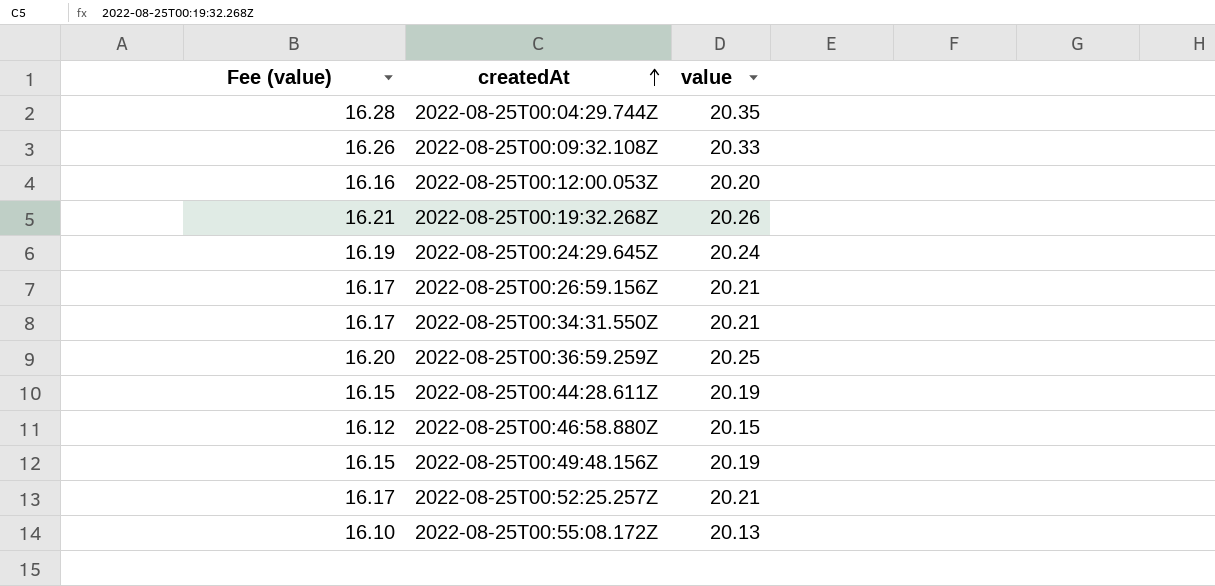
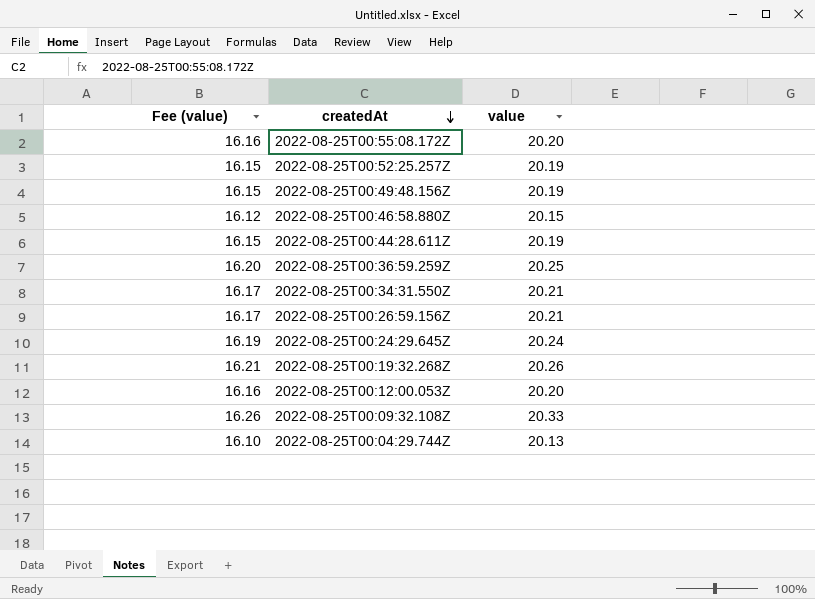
row order: createdAt ascending -> createdAt descending
2022-08-25T00:55:08.172Z | Fee (value): 16.10 -> 16.16
2022-08-25T00:55:08.172Z | value: 20.13 -> 20.20
2022-08-25T00:52:25.257Z | Fee (value): 16.17 -> 16.15
2022-08-25T00:52:25.257Z | value: 20.21 -> 20.19
2022-08-25T00:04:29.744Z | Fee (value): 16.28 -> 16.10
2022-08-25T00:04:29.744Z | value: 20.35 -> 20.13

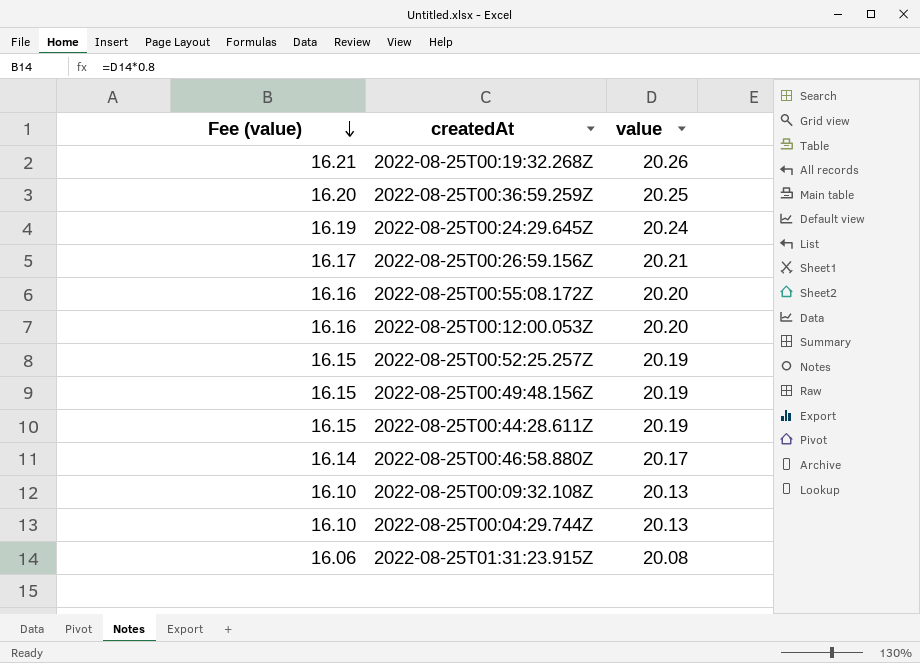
row order: createdAt descending -> Fee (value) descending
row 2022-08-25T00:34:31.550Z: 16.17 | 20.21 -> none
2022-08-25T00:46:58.880Z | Fee (value): 16.12 -> 16.14
2022-08-25T00:46:58.880Z | value: 20.15 -> 20.17
2022-08-25T00:09:32.108Z | Fee (value): 16.26 -> 16.10
2022-08-25T00:09:32.108Z | value: 20.33 -> 20.13
row 2022-08-25T01:31:23.915Z: none -> 16.06 | 20.08

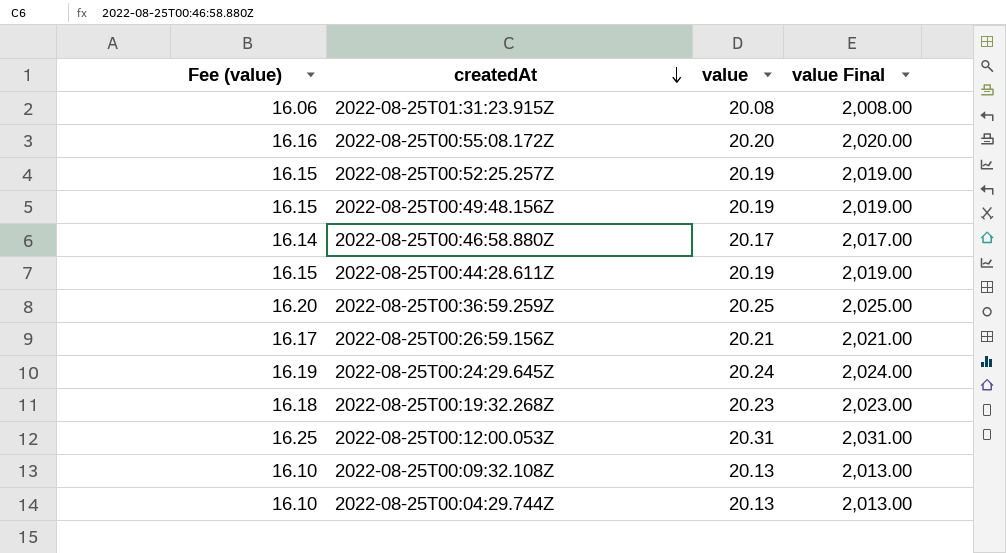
row order: Fee (value) descending -> createdAt descending
column value Final | formula: none -> [value] * 100
2022-08-25T00:19:32.268Z | Fee (value): 16.21 -> 16.18
2022-08-25T00:19:32.268Z | value: 20.26 -> 20.23
2022-08-25T00:12:00.053Z | Fee (value): 16.16 -> 16.25
2022-08-25T00:12:00.053Z | value: 20.20 -> 20.31

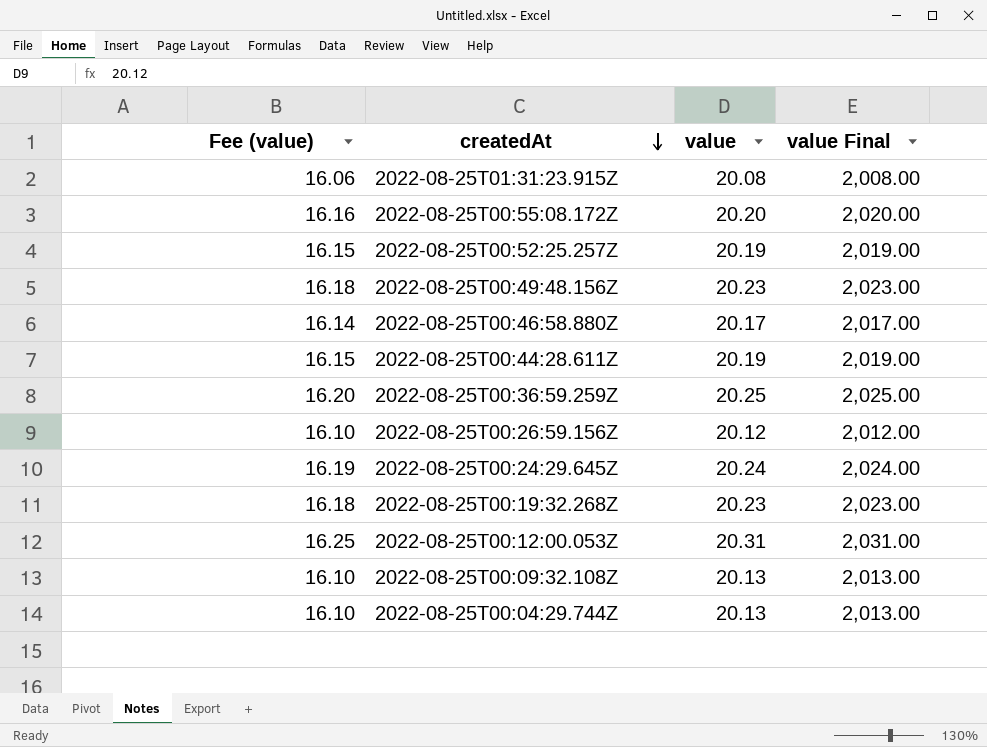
2022-08-25T00:49:48.156Z | Fee (value): 16.15 -> 16.18
2022-08-25T00:49:48.156Z | value: 20.19 -> 20.23
2022-08-25T00:49:48.156Z | value Final: 2,019.00 -> 2,023.00
2022-08-25T00:26:59.156Z | Fee (value): 16.17 -> 16.10
2022-08-25T00:26:59.156Z | value: 20.21 -> 20.12
2022-08-25T00:26:59.156Z | value Final: 2,021.00 -> 2,012.00

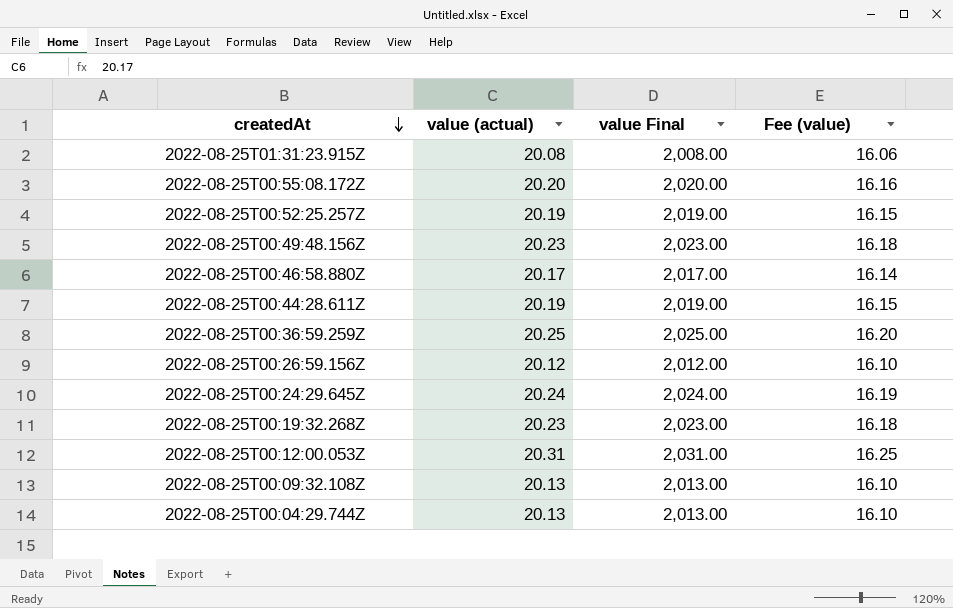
column name: value -> value (actual)
column Fee (value) | position: 1 -> 4

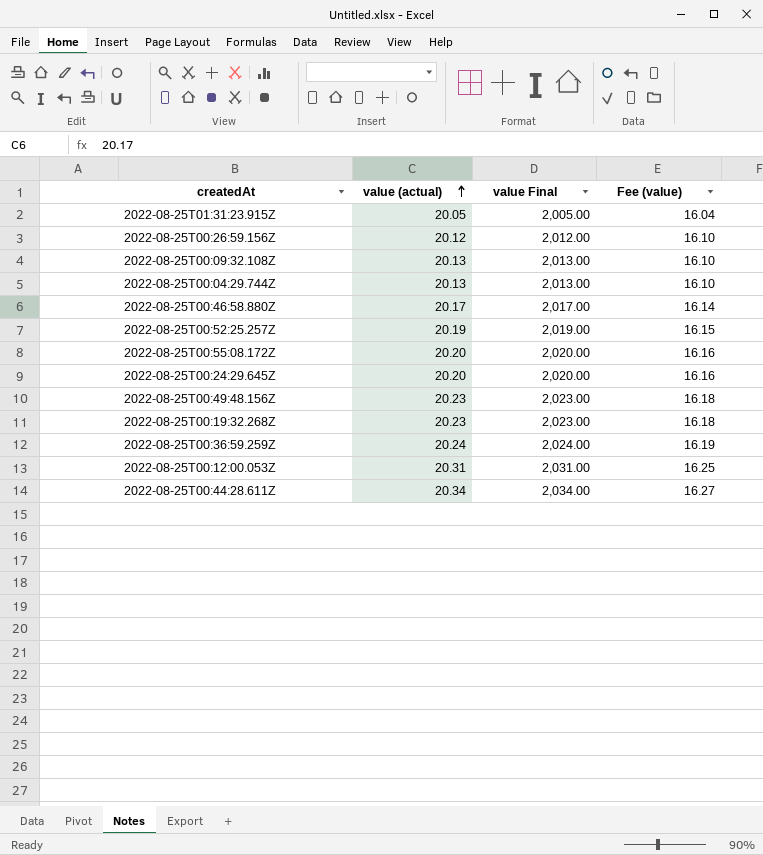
row order: createdAt descending -> value (actual) ascending
2022-08-25T01:31:23.915Z | value (actual): 20.08 -> 20.05
2022-08-25T01:31:23.915Z | value Final: 2,008.00 -> 2,005.00
2022-08-25T01:31:23.915Z | Fee (value): 16.06 -> 16.04
2022-08-25T00:24:29.645Z | value (actual): 20.24 -> 20.20
2022-08-25T00:24:29.645Z | value Final: 2,024.00 -> 2,020.00
2022-08-25T00:24:29.645Z | Fee (value): 16.19 -> 16.16
2022-08-25T00:36:59.259Z | value (actual): 20.25 -> 20.24
2022-08-25T00:36:59.259Z | value Final: 2,025.00 -> 2,024.00
2022-08-25T00:36:59.259Z | Fee (value): 16.20 -> 16.19
2022-08-25T00:44:28.611Z | value (actual): 20.19 -> 20.34
2022-08-25T00:44:28.611Z | value Final: 2,019.00 -> 2,034.00
2022-08-25T00:44:28.611Z | Fee (value): 16.15 -> 16.27

